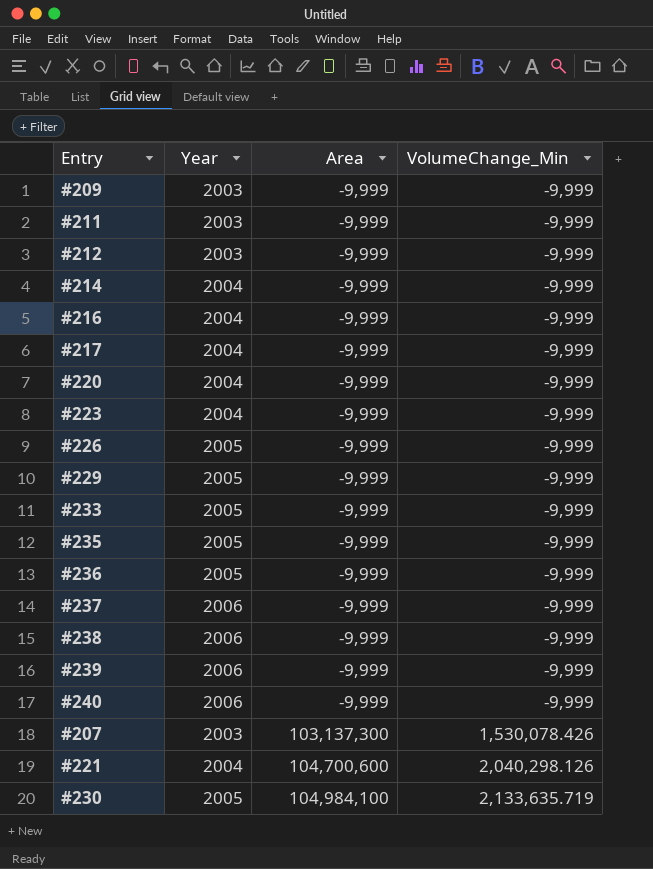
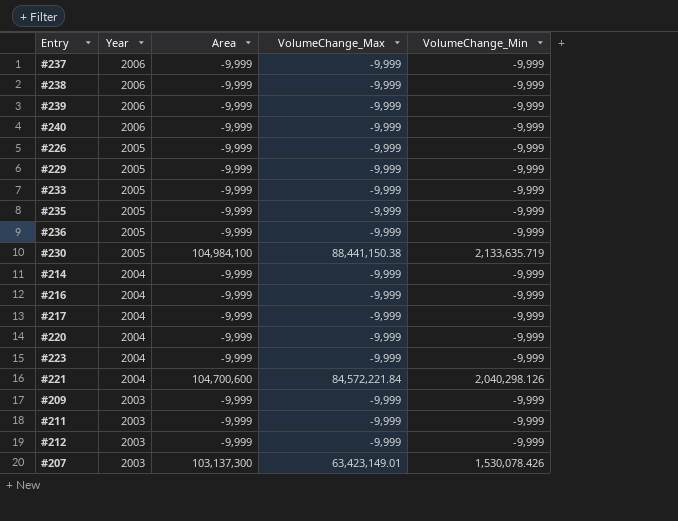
row order: Area ascending -> Year descending
column VolumeChange_Max | position: none -> 4

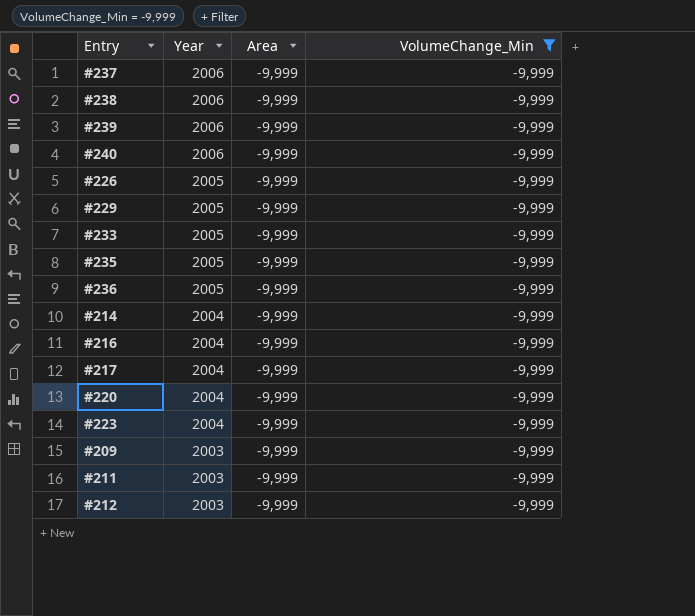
filter: none -> VolumeChange_Min = -9,999
column VolumeChange_Max | position: 4 -> none

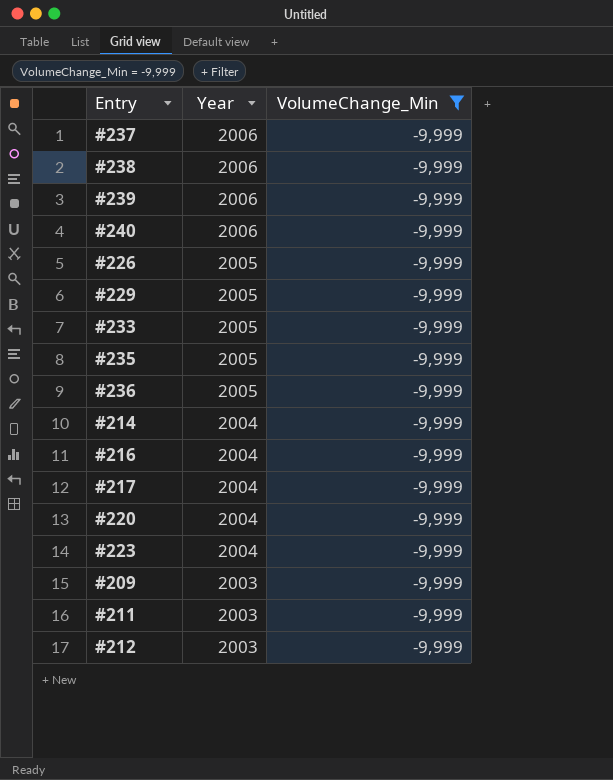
column Area | position: 3 -> none

